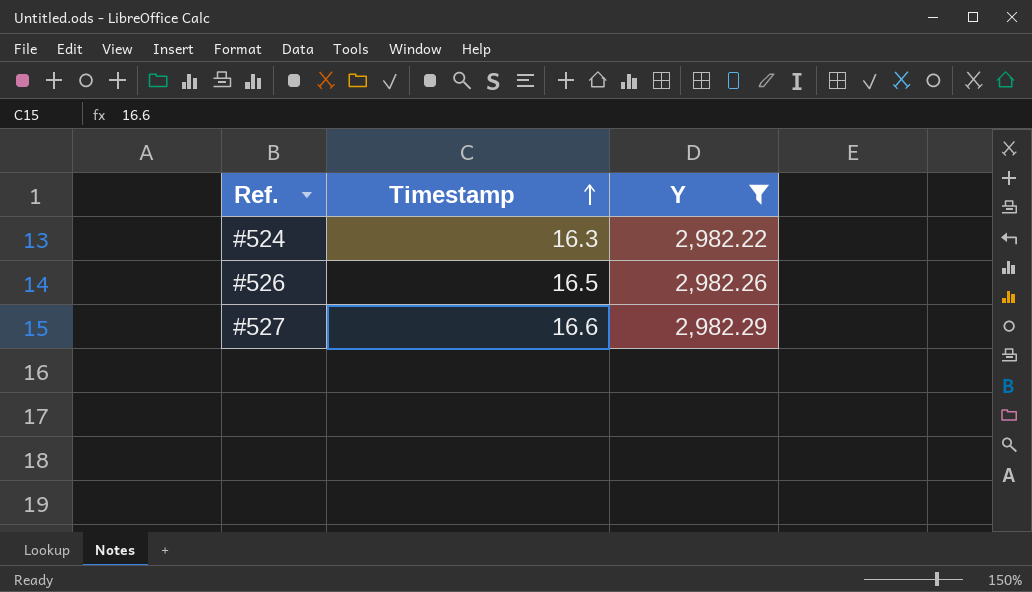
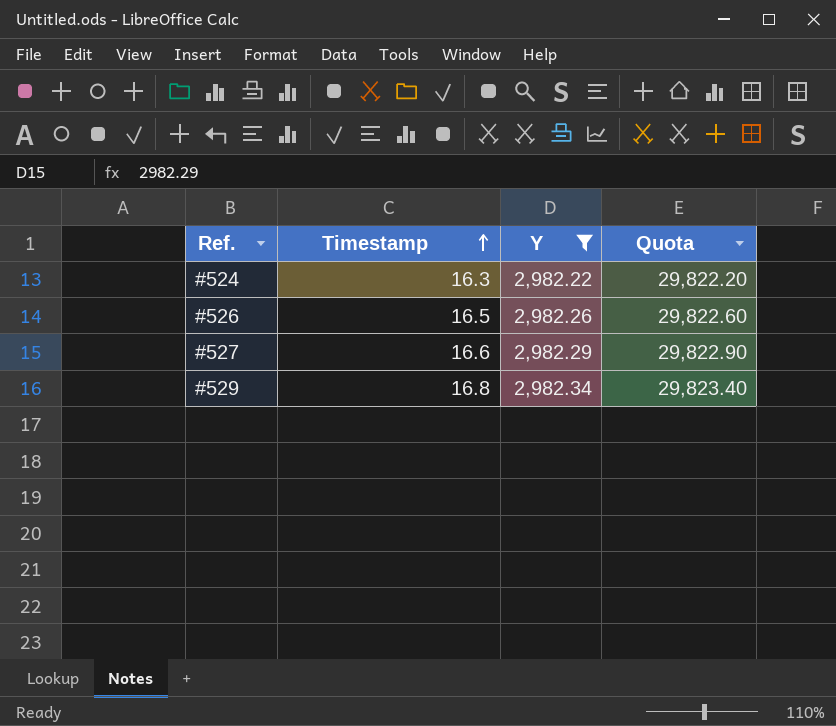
column Quota | formula: none -> [Y] * 10
row #529: none -> 16.8 | 2,982.34 | 29,823.40

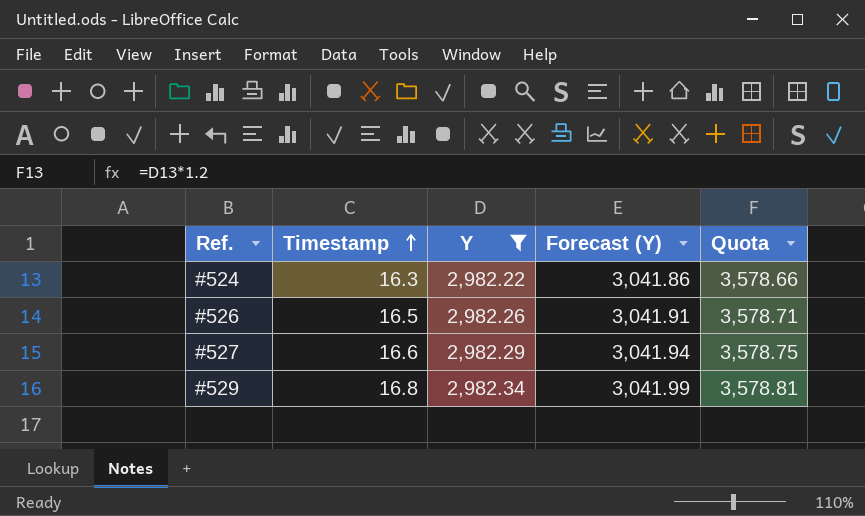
column Forecast (Y) | formula: none -> [Y] * 1.02
column Quota | formula: [Y] * 10 -> [Y] * 1.2

